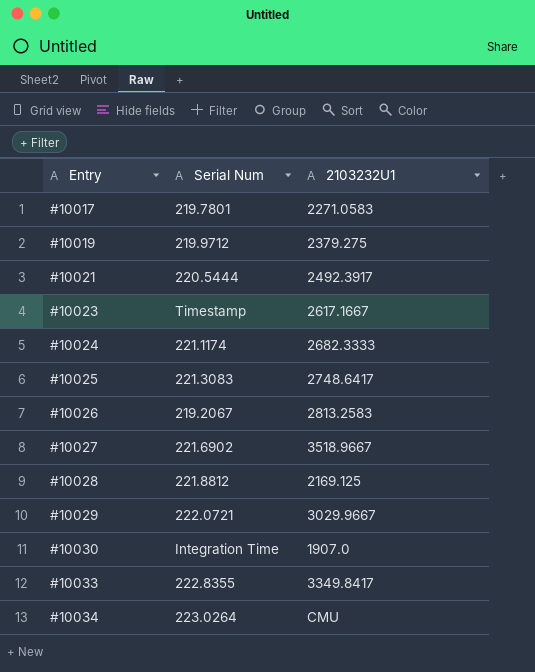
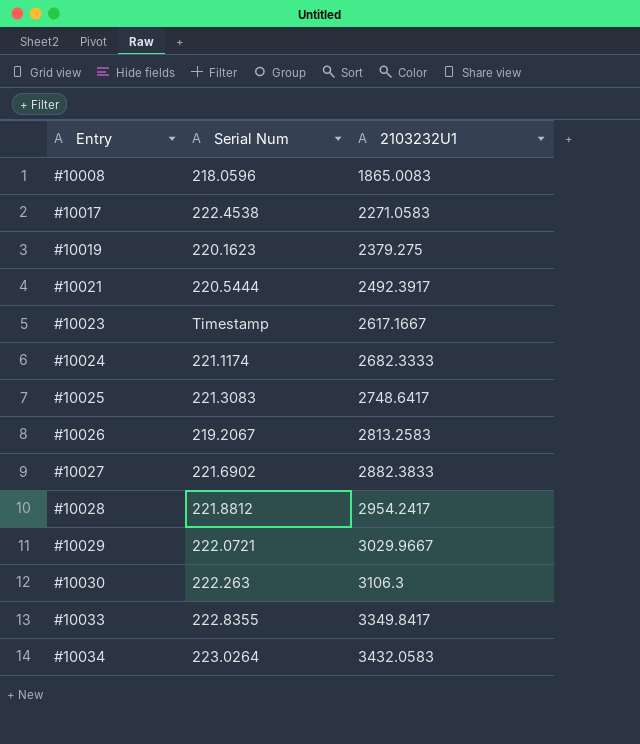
row #10008: none -> 218.0596 | 1865.0083
#10017 | Serial Num: 219.7801 -> 222.4538
#10019 | Serial Num: 219.9712 -> 220.1623
#10027 | 2103232U1: 3518.9667 -> 2882.3833
#10028 | 2103232U1: 2169.125 -> 2954.2417
#10030 | Serial Num: Integration Time -> 222.263
#10030 | 2103232U1: 1907.0 -> 3106.3
#10034 | 2103232U1: CMU -> 3432.0583

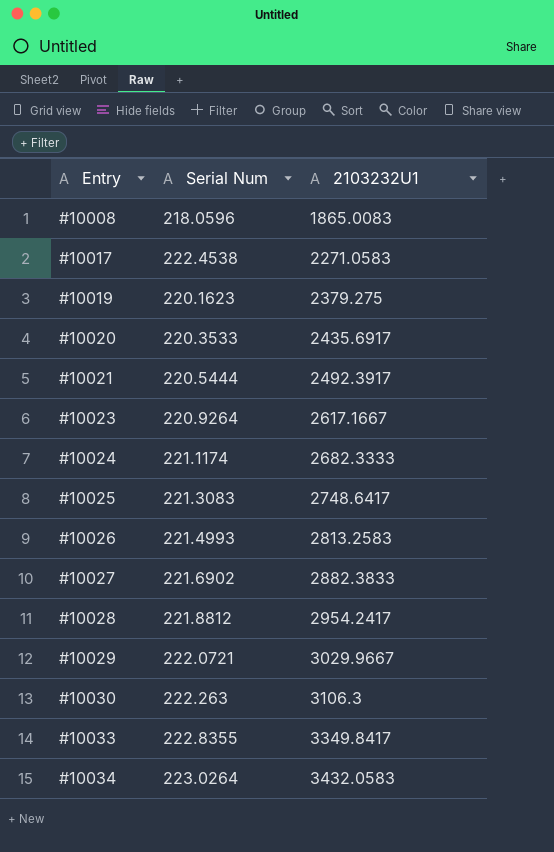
row #10020: none -> 220.3533 | 2435.6917
#10023 | Serial Num: Timestamp -> 220.9264
#10026 | Serial Num: 219.2067 -> 221.4993

